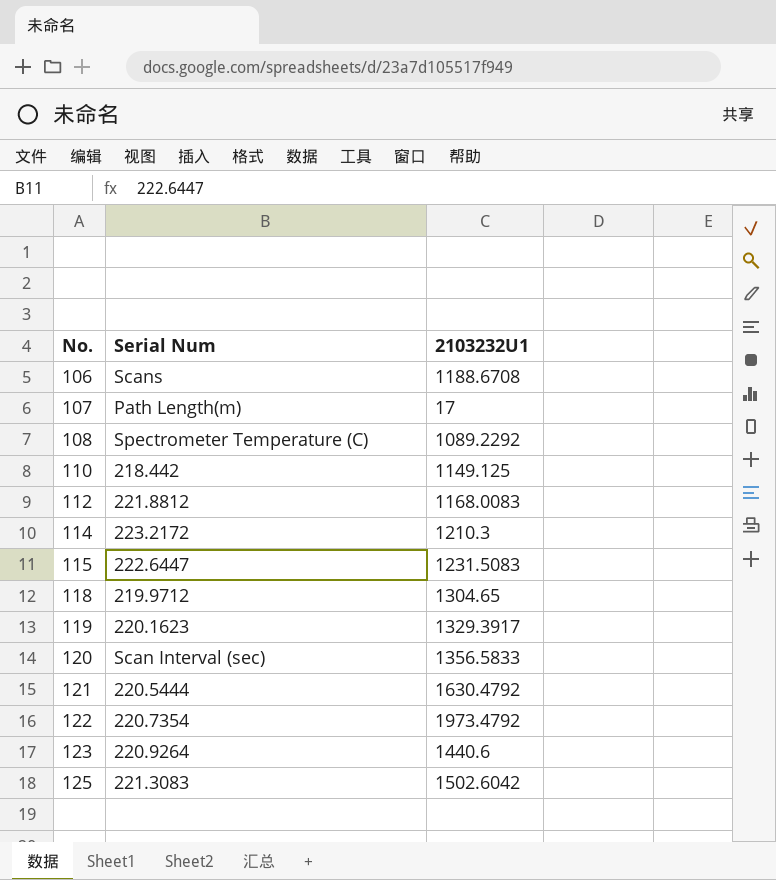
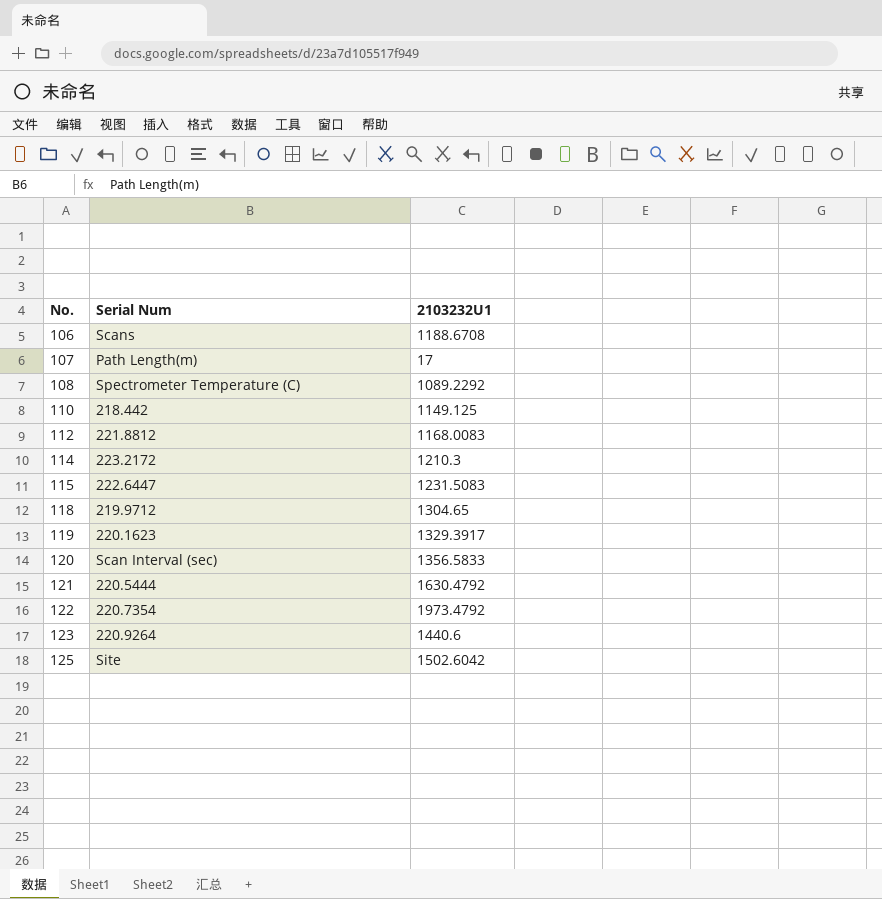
125 | Serial Num: 221.3083 -> Site

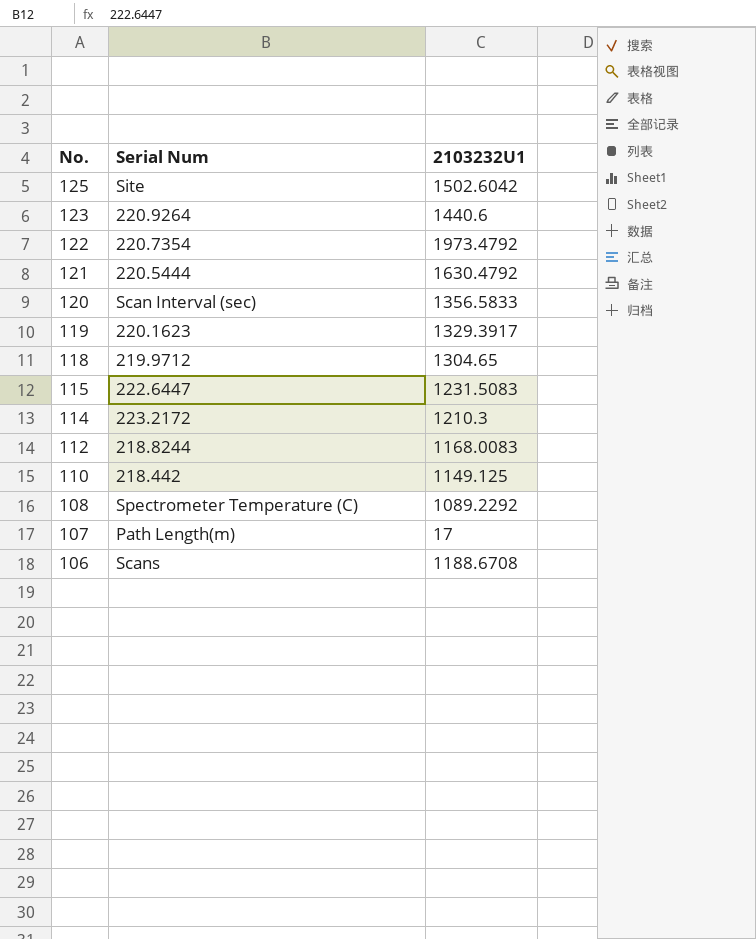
row order: No. ascending -> No. descending
112 | Serial Num: 221.8812 -> 218.8244

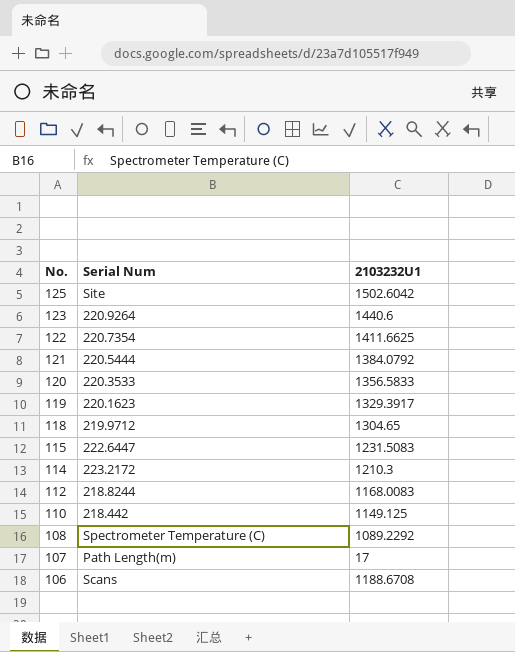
122 | 2103232U1: 1973.4792 -> 1411.6625
121 | 2103232U1: 1630.4792 -> 1384.0792
120 | Serial Num: Scan Interval (sec) -> 220.3533

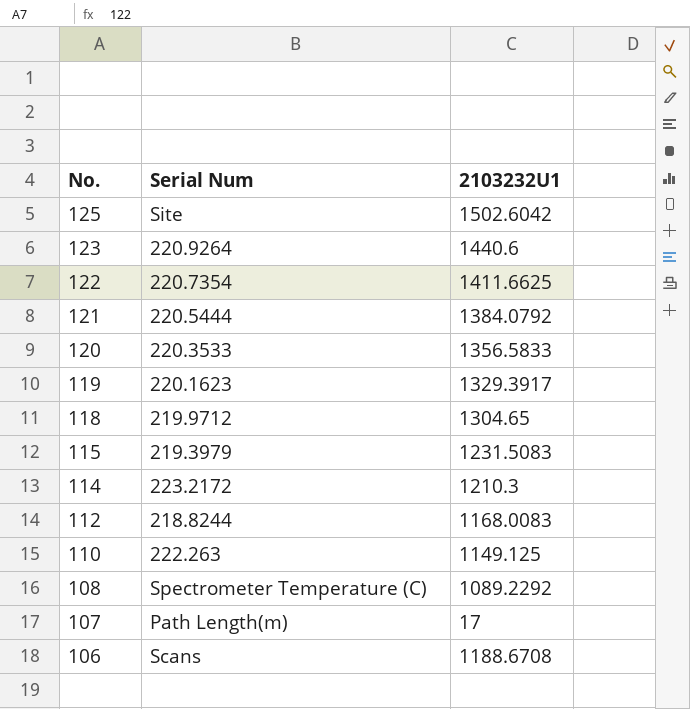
115 | Serial Num: 222.6447 -> 219.3979
110 | Serial Num: 218.442 -> 222.263

